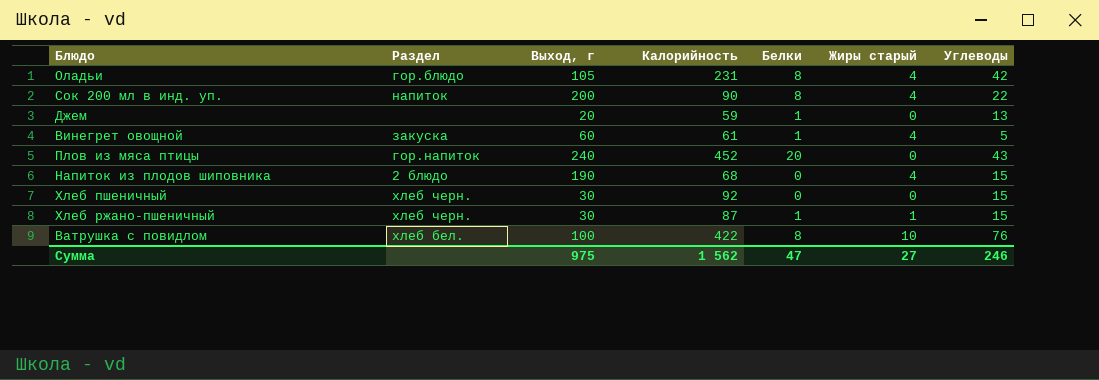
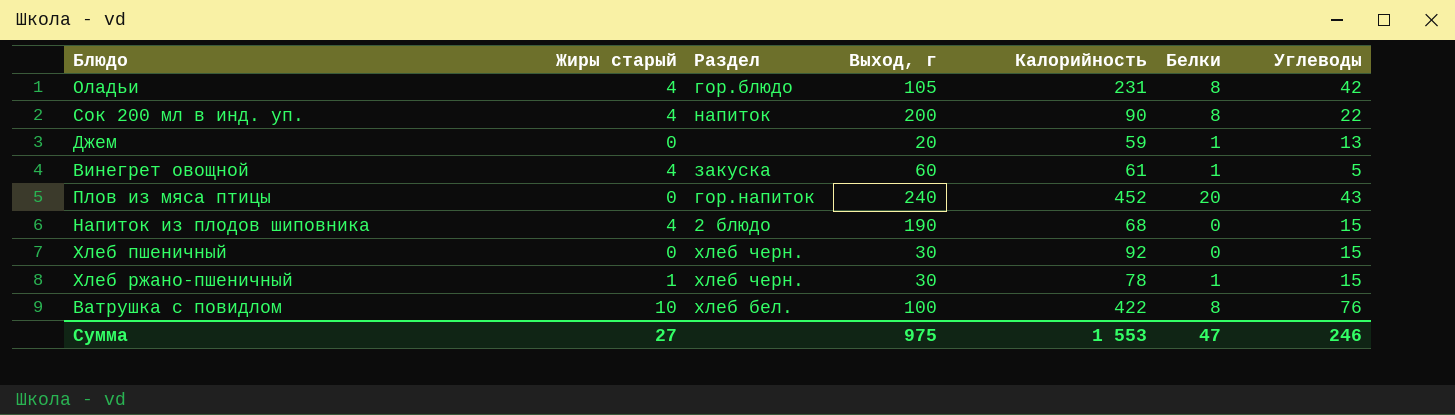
column Жиры старый | position: 6 -> 2
Хлеб ржано-пшеничный | Калорийность: 87 -> 78
Сумма | Калорийность: 1 562 -> 1 553

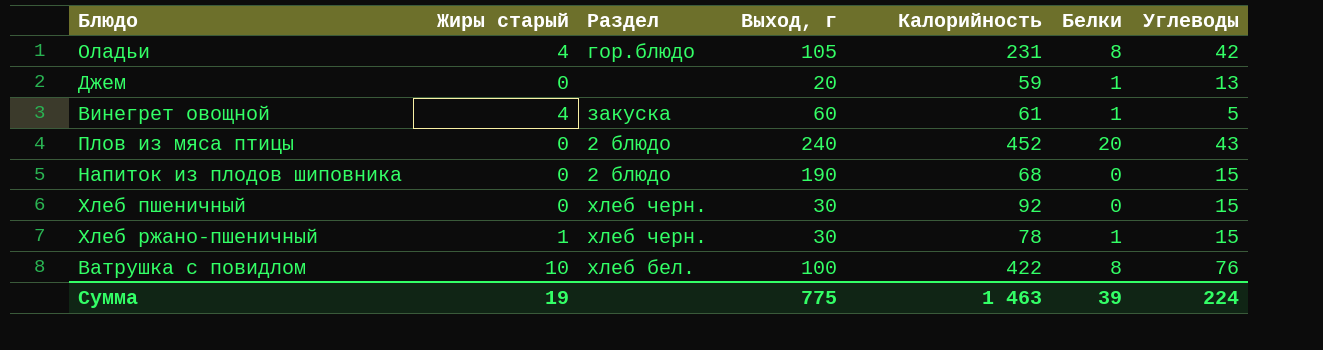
row Сок 200 мл в инд. уп.: 4 | напиток | 200 | 90 | 8 | 22 -> none
Плов из мяса птицы | Раздел: гор.напиток -> 2 блюдо
Напиток из плодов шиповника | Жиры старый: 4 -> 0
Сумма | Жиры старый: 27 -> 19
Сумма | Выход, г: 975 -> 775
Сумма | Калорийность: 1 553 -> 1 463
Сумма | Белки: 47 -> 39
Сумма | Углеводы: 246 -> 224

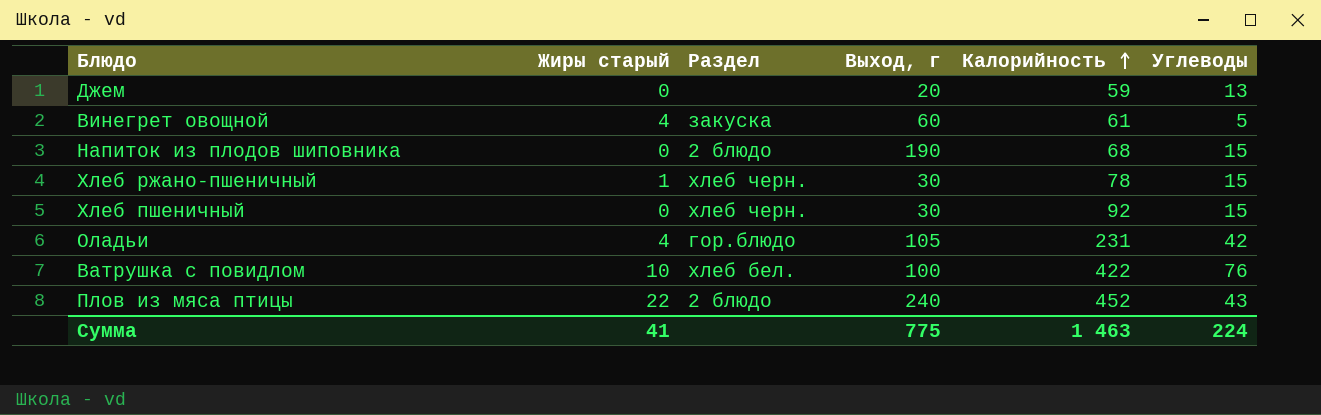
row order: none -> Калорийность ascending
column Белки | position: 6 -> none
Плов из мяса птицы | Жиры старый: 0 -> 22
Сумма | Жиры старый: 19 -> 41

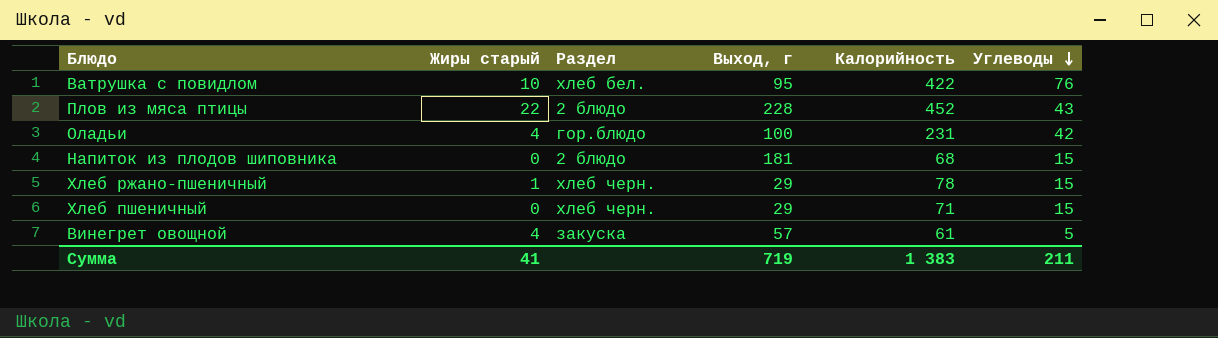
row order: Калорийность ascending -> Углеводы descending
row Джем: 0 | none | 20 | 59 | 13 -> none
Ватрушка с повидлом | Выход, г: 100 -> 95
Плов из мяса птицы | Выход, г: 240 -> 228
Оладьи | Выход, г: 105 -> 100
Напиток из плодов шиповника | Выход, г: 190 -> 181
Хлеб ржано-пшеничный | Выход, г: 30 -> 29
Хлеб пшеничный | Выход, г: 30 -> 29
Хлеб пшеничный | Калорийность: 92 -> 71
Винегрет овощной | Выход, г: 60 -> 57
Сумма | Выход, г: 775 -> 719
Сумма | Калорийность: 1 463 -> 1 383
Сумма | Углеводы: 224 -> 211

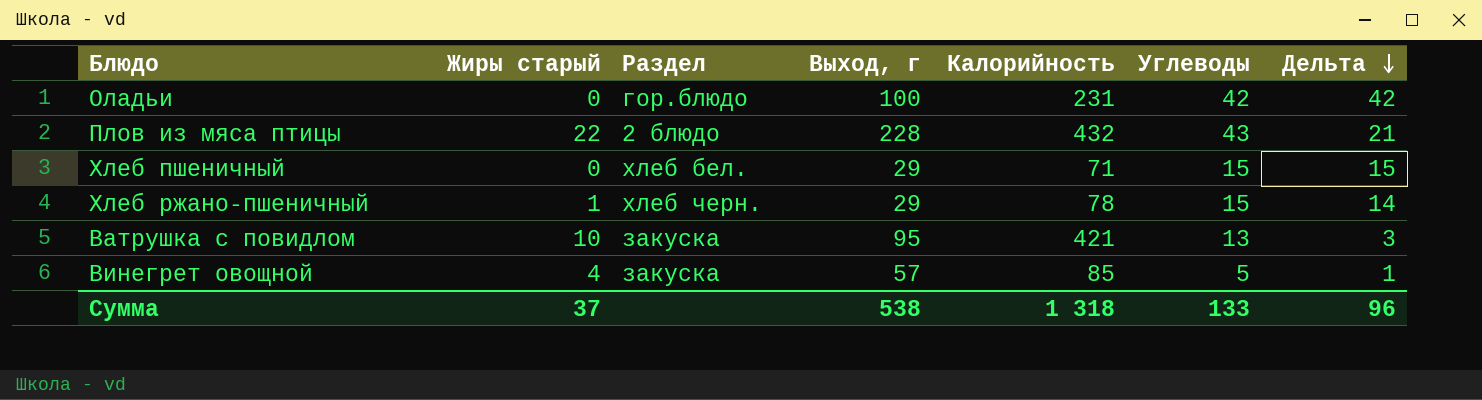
row order: Углеводы descending -> Дельта descending
column Дельта | formula: none -> [Углеводы] - [Жиры старый]
row Напиток из плодов шиповника: 0 | 2 блюдо | 181 | 68 | 15 -> none
Оладьи | Жиры старый: 4 -> 0
Плов из мяса птицы | Калорийность: 452 -> 432
Хлеб пшеничный | Раздел: хлеб черн. -> хлеб бел.
Ватрушка с повидлом | Раздел: хлеб бел. -> закуска
Ватрушка с повидлом | Калорийность: 422 -> 421
Ватрушка с повидлом | Углеводы: 76 -> 13
Винегрет овощной | Калорийность: 61 -> 85
Сумма | Жиры старый: 41 -> 37
Сумма | Выход, г: 719 -> 538
Сумма | Калорийность: 1 383 -> 1 318
Сумма | Углеводы: 211 -> 133

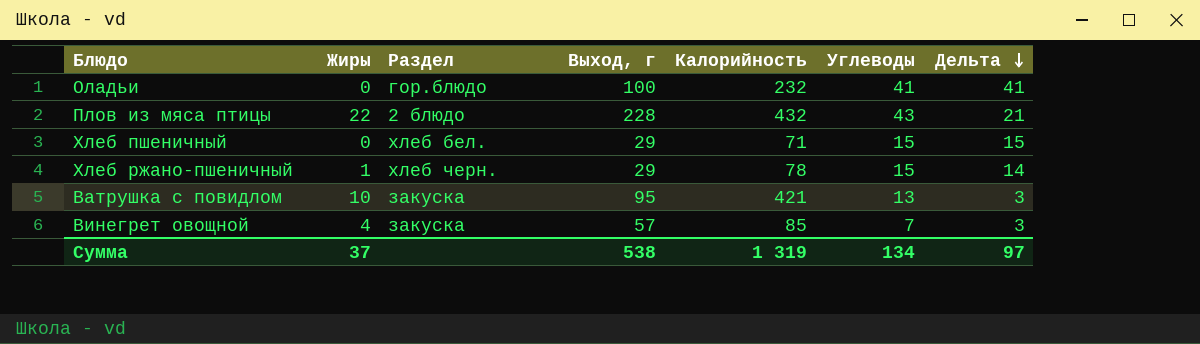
column name: Жиры старый -> Жиры
Оладьи | Калорийность: 231 -> 232
Оладьи | Углеводы: 42 -> 41
Оладьи | Дельта: 42 -> 41
Винегрет овощной | Углеводы: 5 -> 7
Винегрет овощной | Дельта: 1 -> 3
Сумма | Калорийность: 1 318 -> 1 319
Сумма | Углеводы: 133 -> 134
Сумма | Дельта: 96 -> 97

